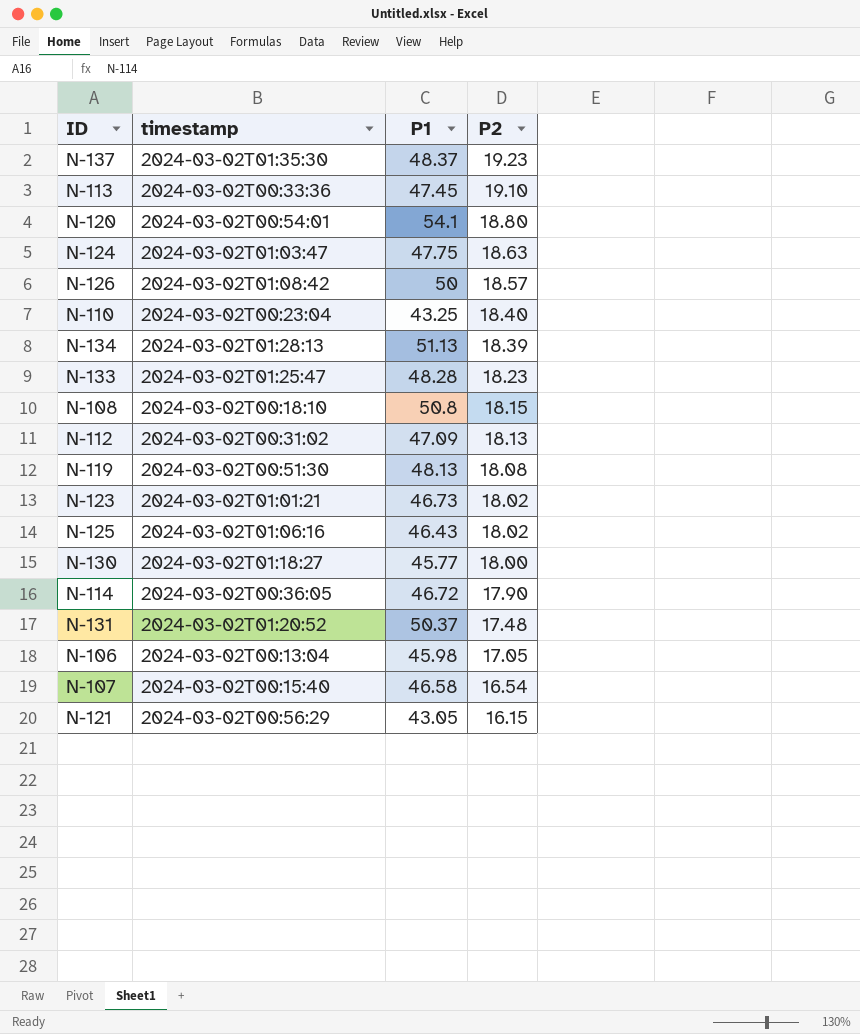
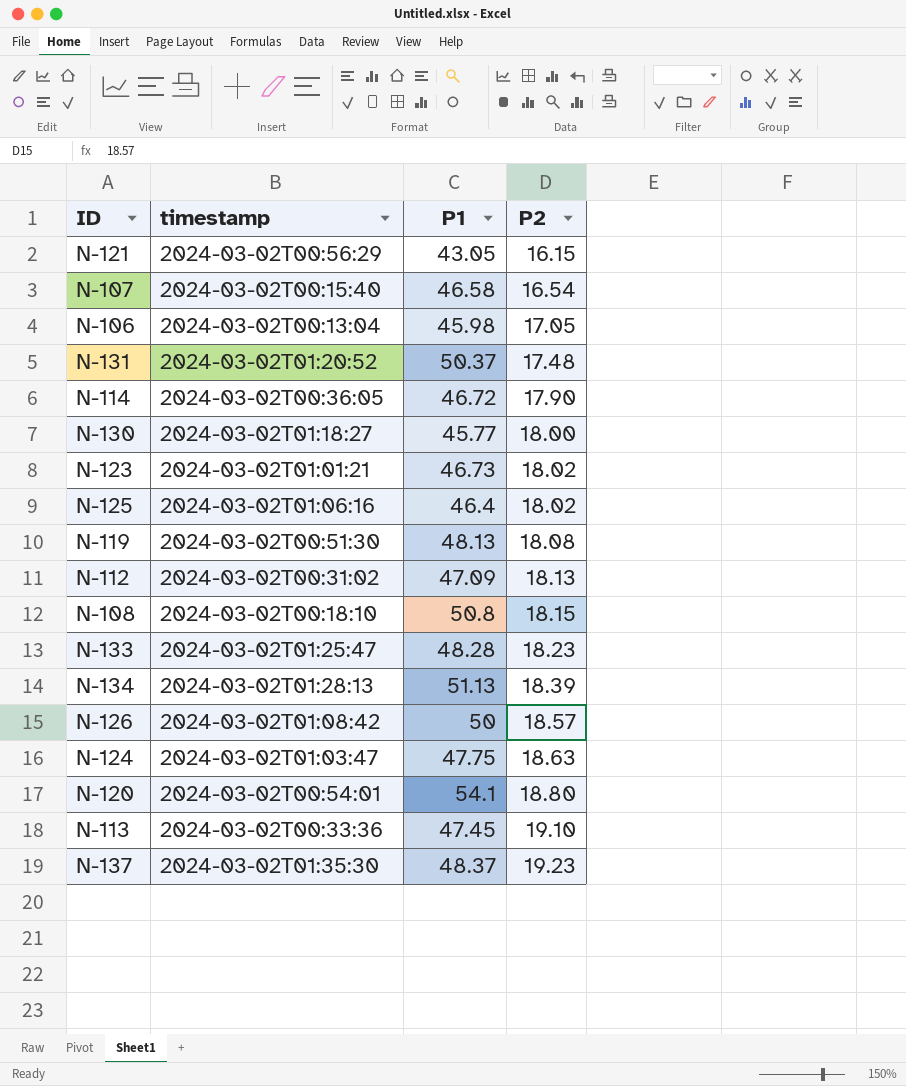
row order: P2 descending -> P2 ascending
row N-110: 2024-03-02T00:23:04 | 43.25 | 18.40 -> none
N-125 | P1: 46.43 -> 46.4

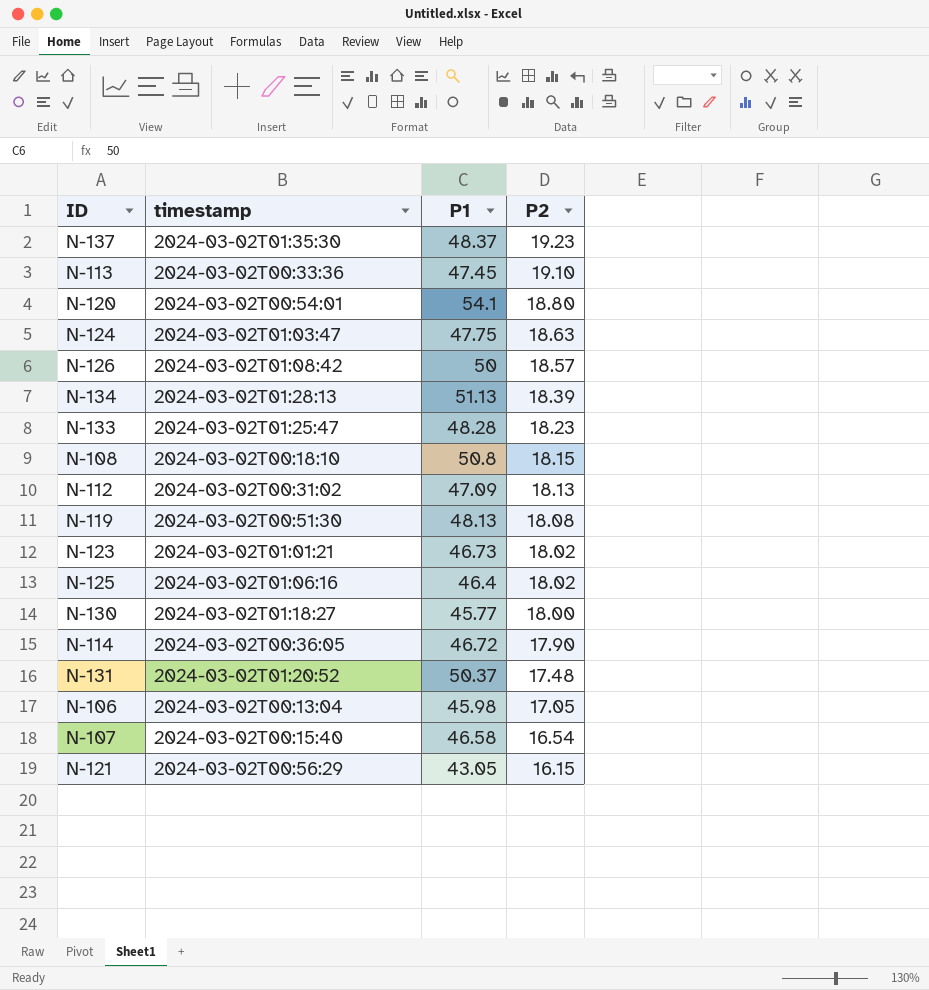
row order: P2 ascending -> P2 descending

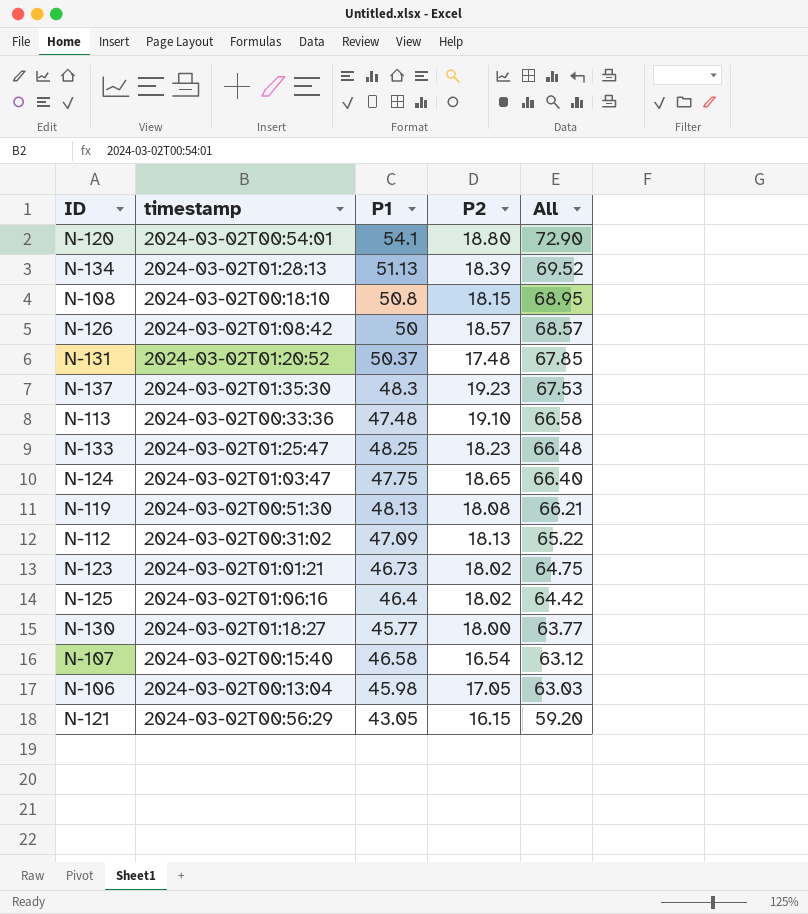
row order: P2 descending -> All descending
column All | formula: none -> [P1] + [P2]
row N-114: 2024-03-02T00:36:05 | 46.72 | 17.90 -> none
N-137 | P1: 48.37 -> 48.3
N-113 | P1: 47.45 -> 47.48
N-133 | P1: 48.28 -> 48.25
N-124 | P2: 18.63 -> 18.65

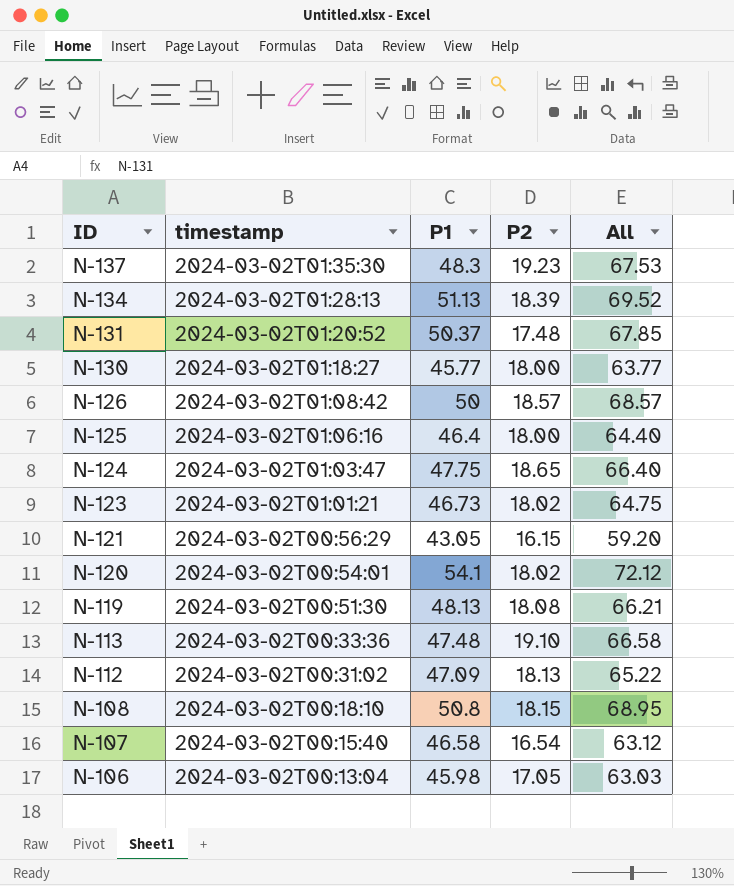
row order: All descending -> ID descending
row N-133: 2024-03-02T01:25:47 | 48.25 | 18.23 | 66.48 -> none
N-125 | P2: 18.02 -> 18.00
N-125 | All: 64.42 -> 64.40
N-120 | P2: 18.80 -> 18.02
N-120 | All: 72.90 -> 72.12

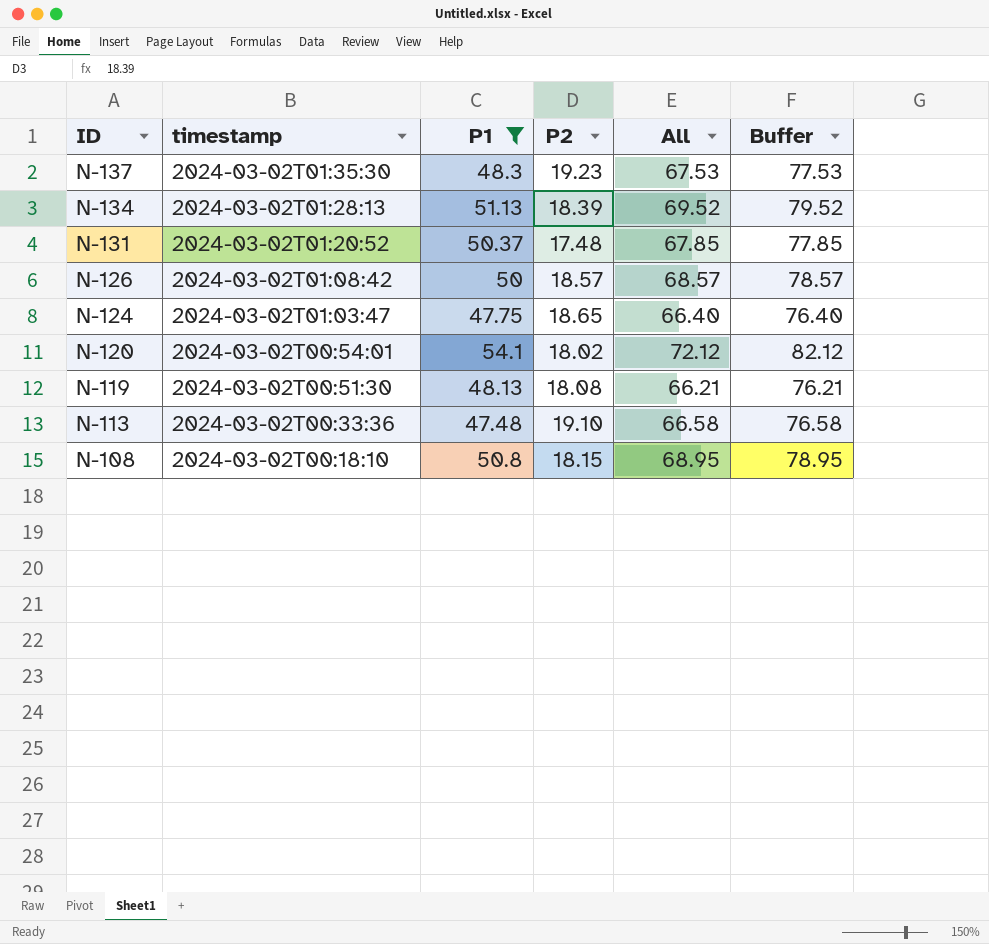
filter: none -> P1 >= 47.48
column Buffer | formula: none -> [All] + 10

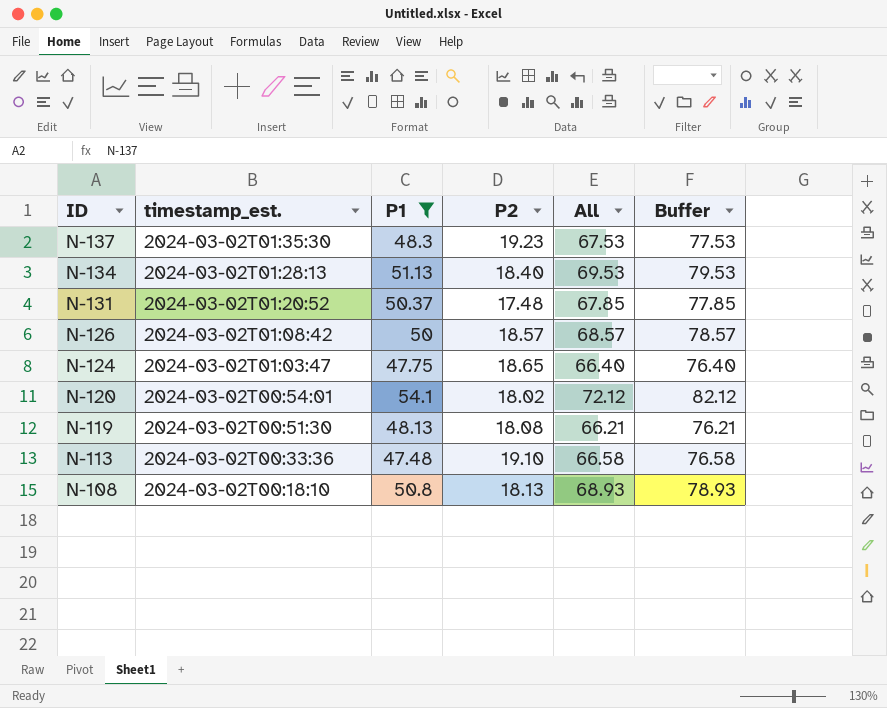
column name: timestamp -> timestamp_est.
N-134 | P2: 18.39 -> 18.40
N-134 | All: 69.52 -> 69.53
N-134 | Buffer: 79.52 -> 79.53
N-108 | P2: 18.15 -> 18.13
N-108 | All: 68.95 -> 68.93
N-108 | Buffer: 78.95 -> 78.93

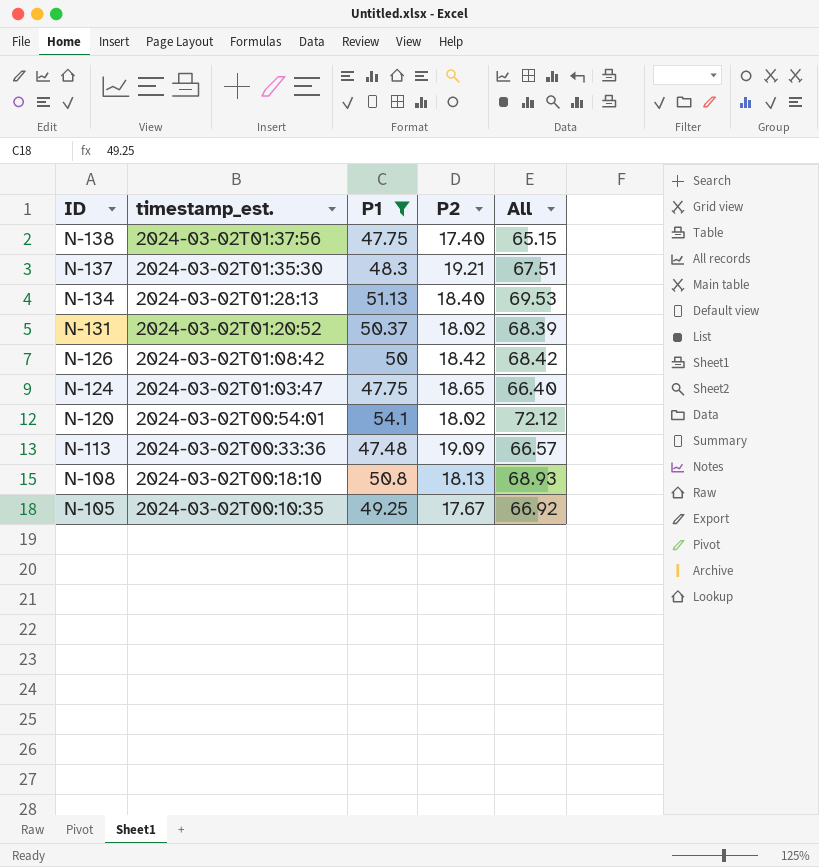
column Buffer | formula: [All] + 10 -> none
row N-119: 2024-03-02T00:51:30 | 48.13 | 18.08 | 66.21 | 76.21 -> none
row N-138: none -> 2024-03-02T01:37:56 | 47.75 | 17.40 | 65.15
N-137 | P2: 19.23 -> 19.21
N-137 | All: 67.53 -> 67.51
N-131 | P2: 17.48 -> 18.02
N-131 | All: 67.85 -> 68.39
N-126 | P2: 18.57 -> 18.42
N-126 | All: 68.57 -> 68.42
N-113 | P2: 19.10 -> 19.09
N-113 | All: 66.58 -> 66.57
row N-105: none -> 2024-03-02T00:10:35 | 49.25 | 17.67 | 66.92

